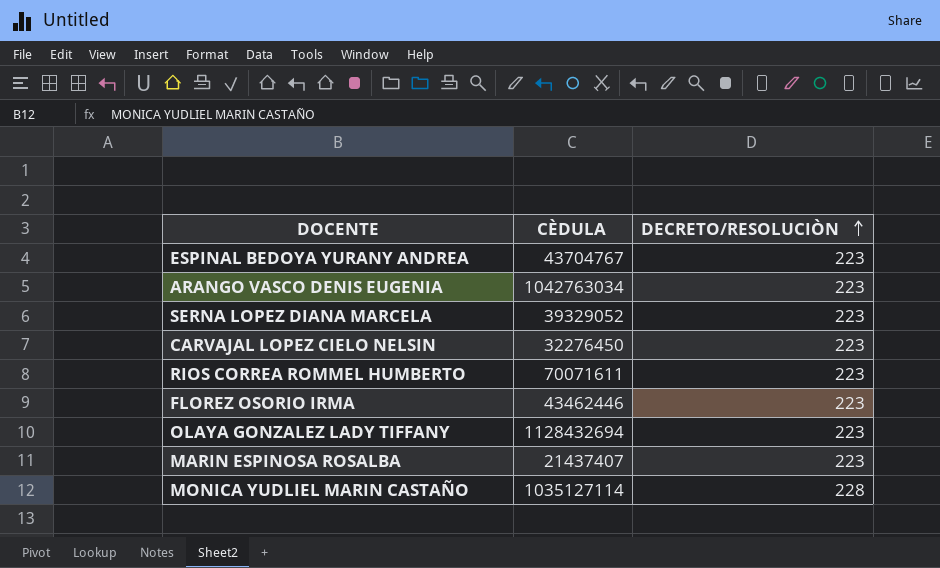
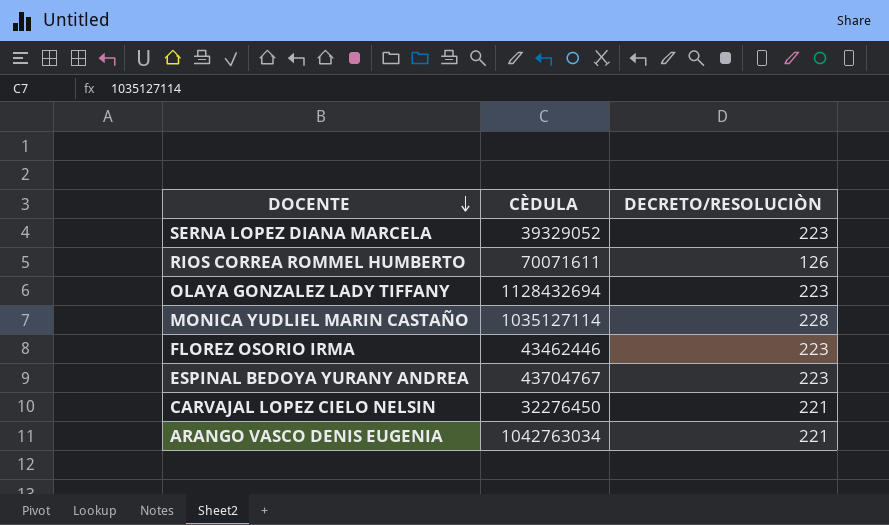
row order: DECRETO/RESOLUCIÒN ascending -> DOCENTE descending
row MARIN ESPINOSA ROSALBA: 21437407 | 223 -> none
RIOS CORREA ROMMEL HUMBERTO | DECRETO/RESOLUCIÒN: 223 -> 126
CARVAJAL LOPEZ CIELO NELSIN | DECRETO/RESOLUCIÒN: 223 -> 221
ARANGO VASCO DENIS EUGENIA | DECRETO/RESOLUCIÒN: 223 -> 221

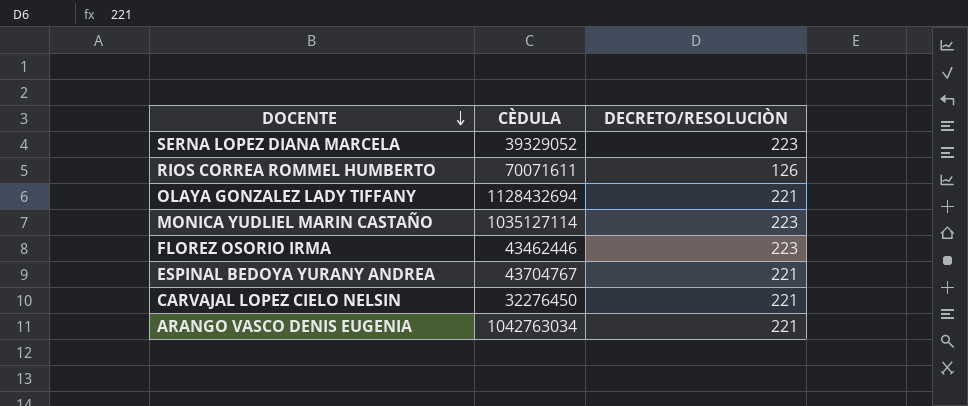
OLAYA GONZALEZ LADY TIFFANY | DECRETO/RESOLUCIÒN: 223 -> 221
MONICA YUDLIEL MARIN CASTAÑO | DECRETO/RESOLUCIÒN: 228 -> 223
ESPINAL BEDOYA YURANY ANDREA | DECRETO/RESOLUCIÒN: 223 -> 221

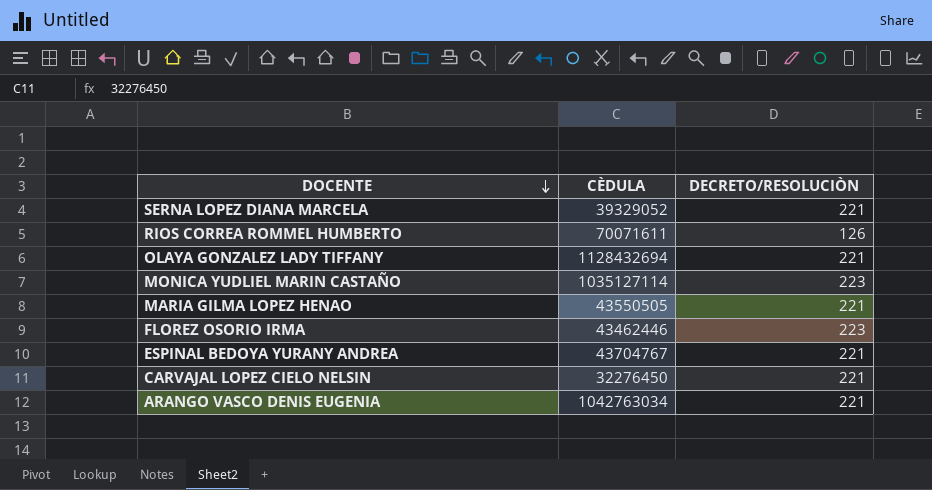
SERNA LOPEZ DIANA MARCELA | DECRETO/RESOLUCIÒN: 223 -> 221
row MARIA GILMA LOPEZ HENAO: none -> 43550505 | 221

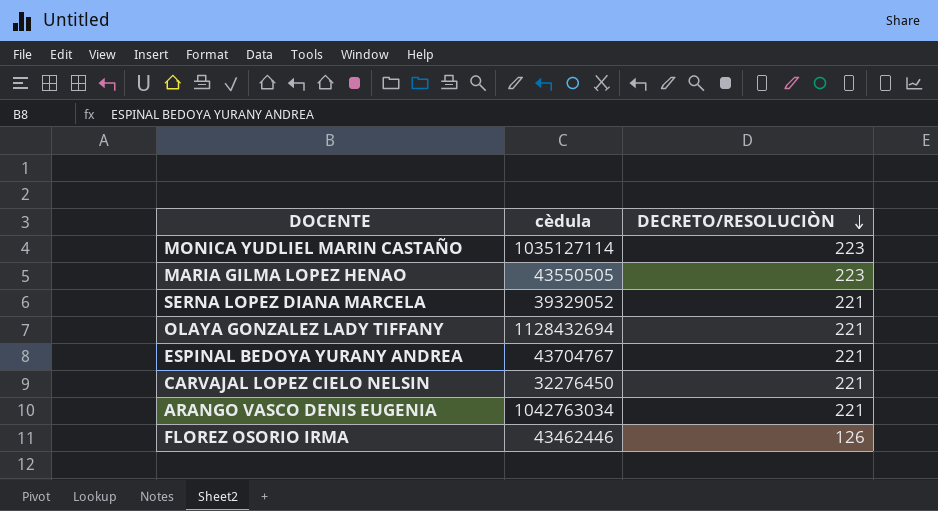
row order: DOCENTE descending -> DECRETO/RESOLUCIÒN descending
column name: CÈDULA -> cèdula
row RIOS CORREA ROMMEL HUMBERTO: 70071611 | 126 -> none
MARIA GILMA LOPEZ HENAO | DECRETO/RESOLUCIÒN: 221 -> 223
FLOREZ OSORIO IRMA | DECRETO/RESOLUCIÒN: 223 -> 126

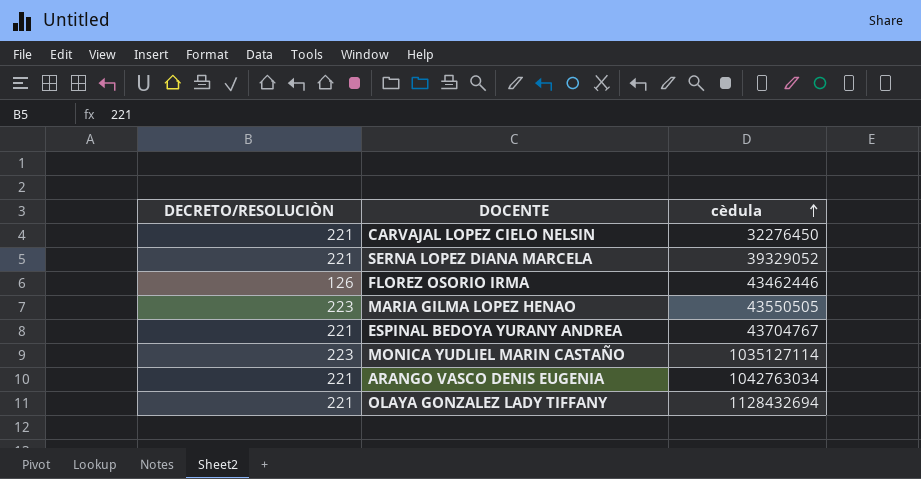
row order: DECRETO/RESOLUCIÒN descending -> cèdula ascending
column DECRETO/RESOLUCIÒN | position: 3 -> 1

